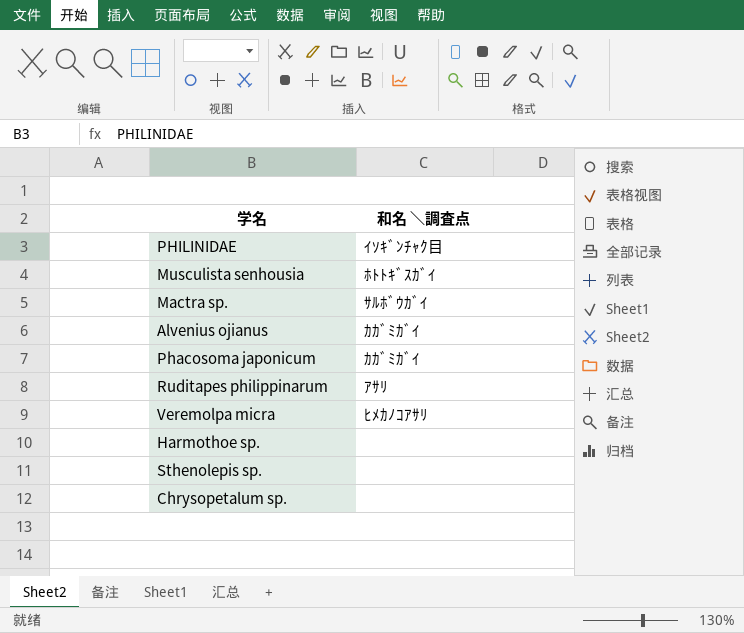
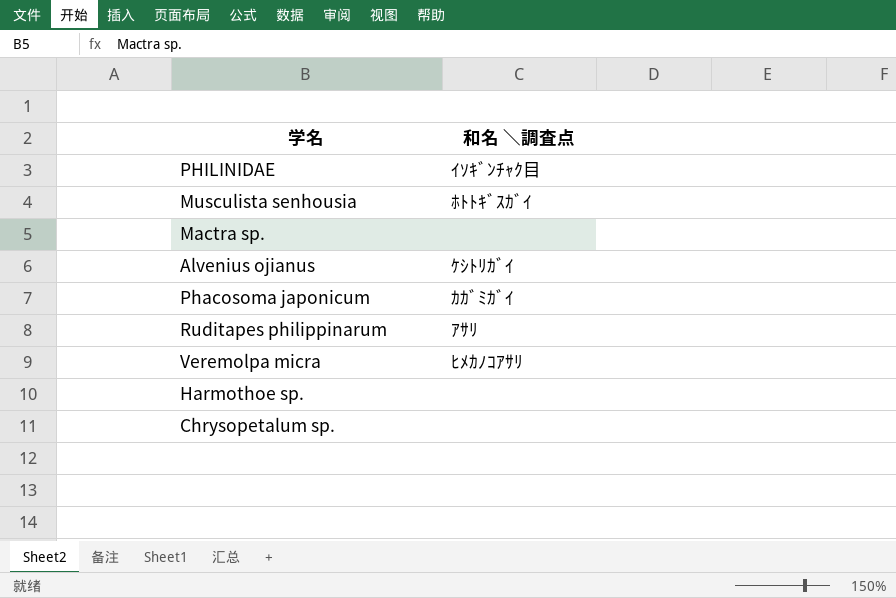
row Sthenolepis sp.: none -> none
Mactra sp. | 和名 ＼調査点: ｻﾙﾎﾞｳｶﾞｲ -> none
Alvenius ojianus | 和名 ＼調査点: ｶｶﾞﾐｶﾞｲ -> ｹｼﾄﾘｶﾞｲ

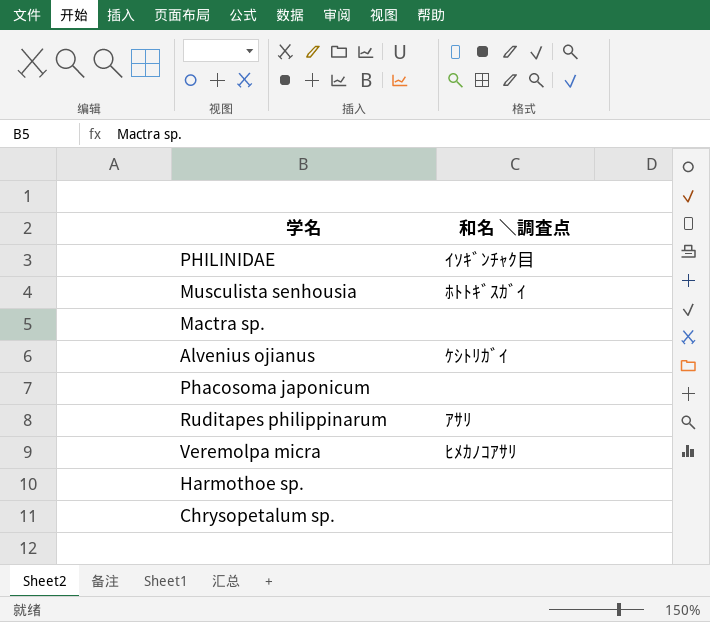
Phacosoma japonicum | 和名 ＼調査点: ｶｶﾞﾐｶﾞｲ -> none

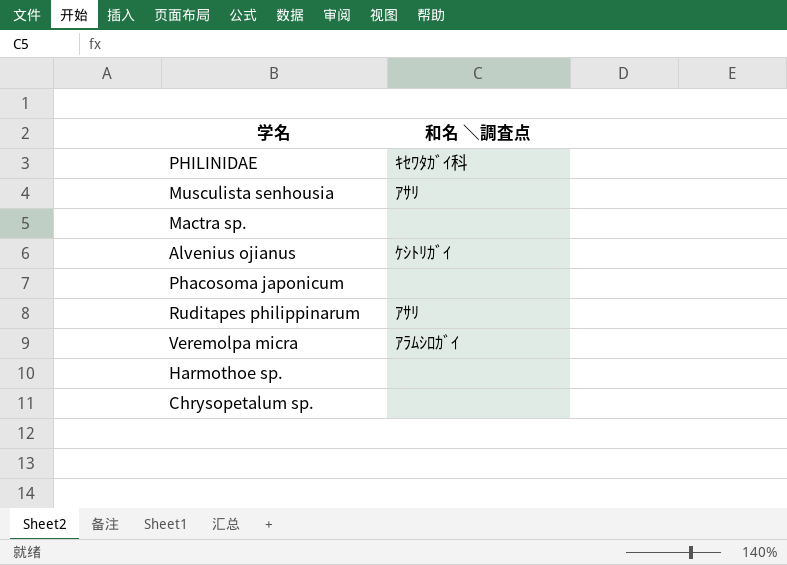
PHILINIDAE | 和名 ＼調査点: ｲｿｷﾞﾝﾁｬｸ目 -> ｷｾﾜﾀｶﾞｲ科
Musculista senhousia | 和名 ＼調査点: ﾎﾄﾄｷﾞｽｶﾞｲ -> ｱｻﾘ
Veremolpa micra | 和名 ＼調査点: ﾋﾒｶﾉｺｱｻﾘ -> ｱﾗﾑｼﾛｶﾞｲ

